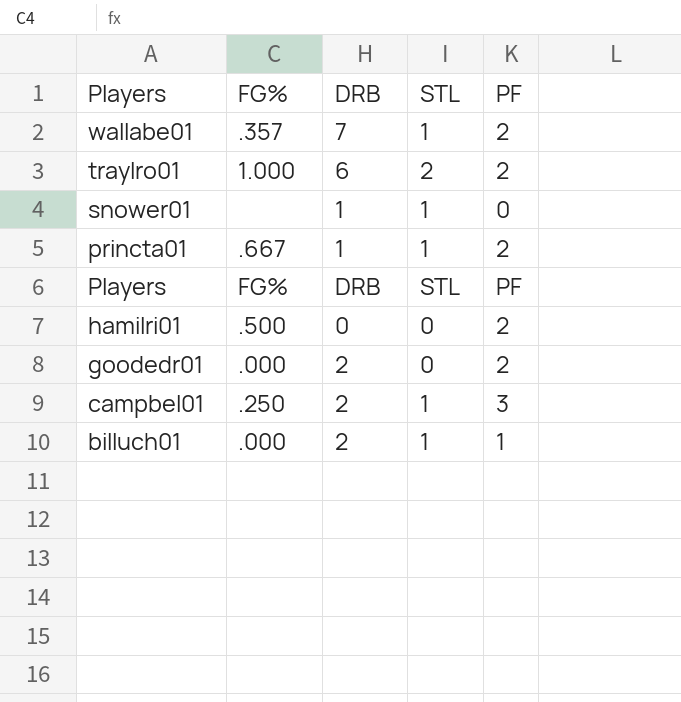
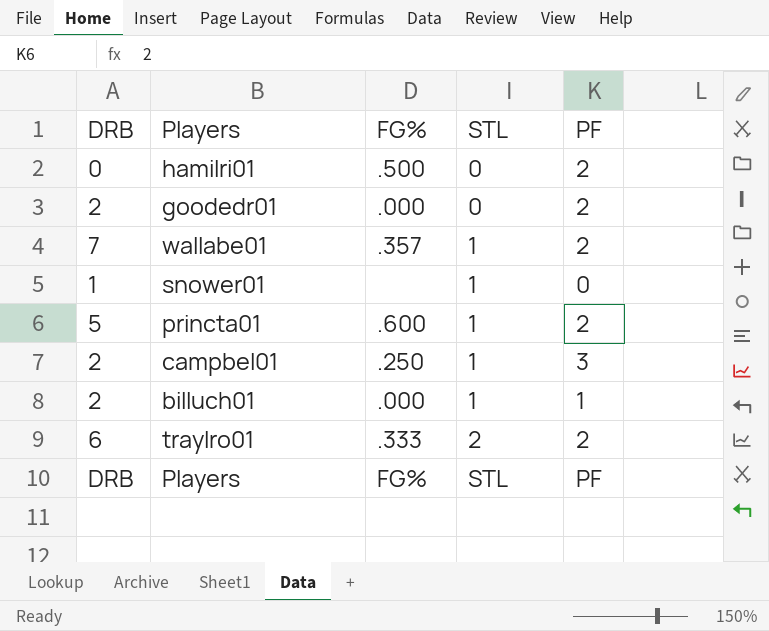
row order: Players descending -> STL ascending
column DRB | position: 3 -> 1
princta01 | DRB: 1 -> 5
princta01 | FG%: .667 -> .600
traylro01 | FG%: 1.000 -> .333

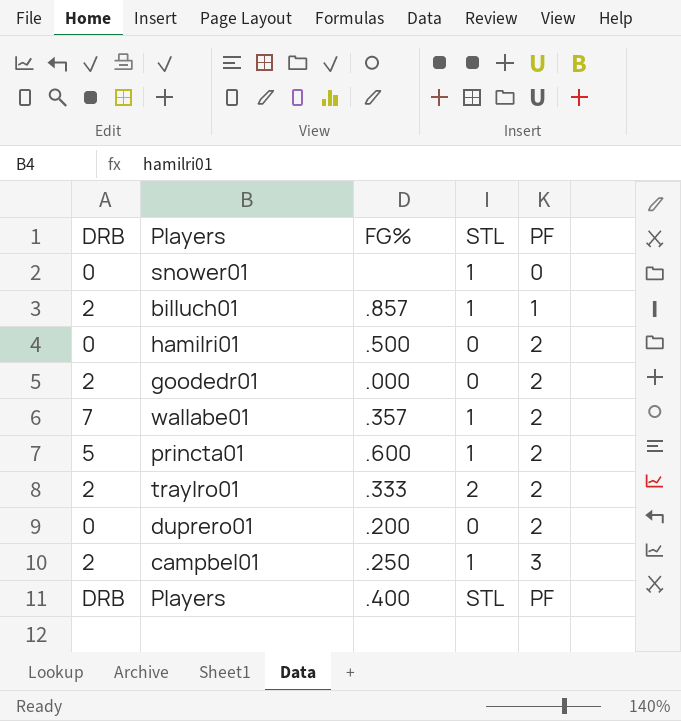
row order: STL ascending -> PF ascending
snower01 | DRB: 1 -> 0
billuch01 | FG%: .000 -> .857
traylro01 | DRB: 6 -> 2
row duprero01: none -> 0 | .200 | 0 | 2
Players | FG%: FG% -> .400

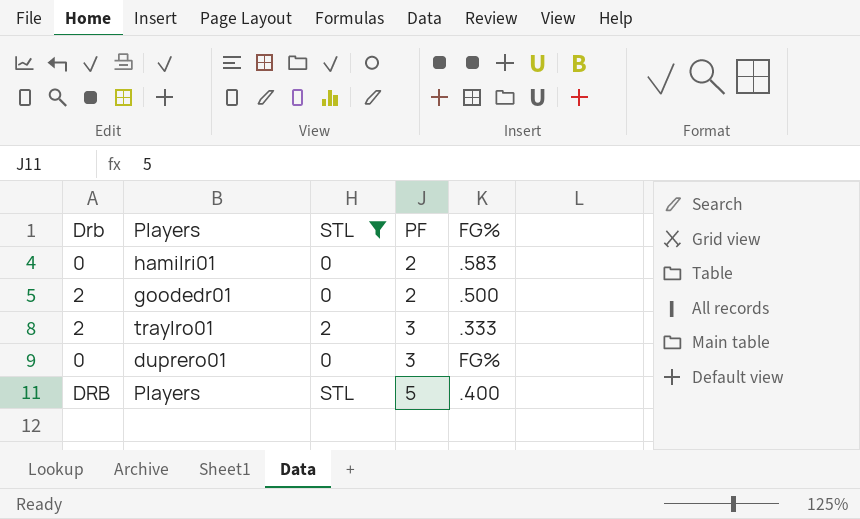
filter: none -> STL != 1
column name: DRB -> Drb
column FG% | position: 3 -> 5
hamilri01 | FG%: .500 -> .583
goodedr01 | FG%: .000 -> .500
traylro01 | PF: 2 -> 3
duprero01 | PF: 2 -> 3
duprero01 | FG%: .200 -> FG%
Players | PF: PF -> 5

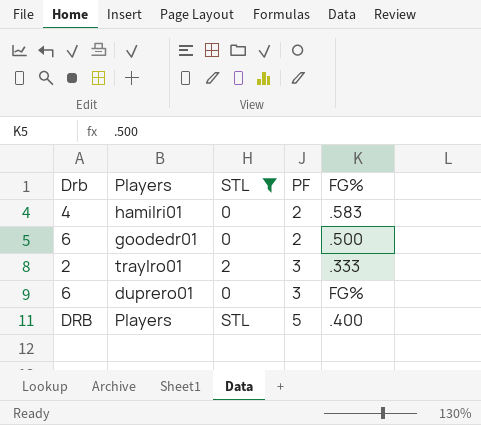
hamilri01 | Drb: 0 -> 4
goodedr01 | Drb: 2 -> 6
duprero01 | Drb: 0 -> 6

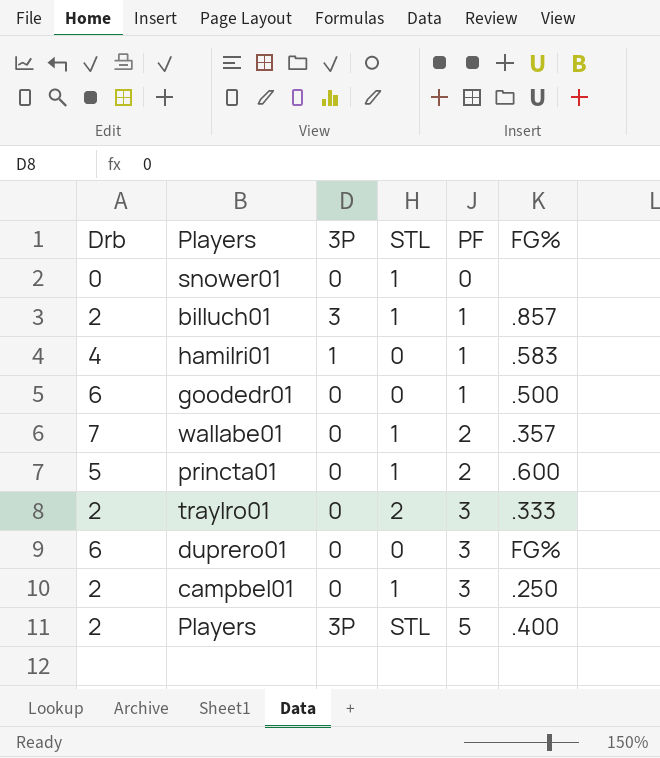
filter: STL != 1 -> none
column 3P | position: none -> 3
hamilri01 | PF: 2 -> 1
goodedr01 | PF: 2 -> 1
Players | Drb: DRB -> 2

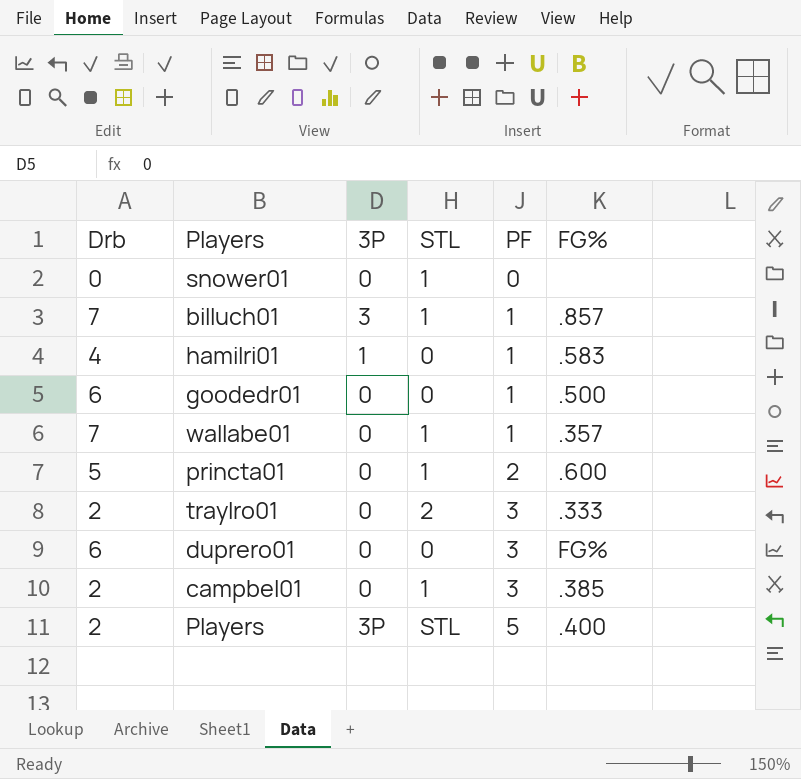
billuch01 | Drb: 2 -> 7
wallabe01 | PF: 2 -> 1
campbel01 | FG%: .250 -> .385

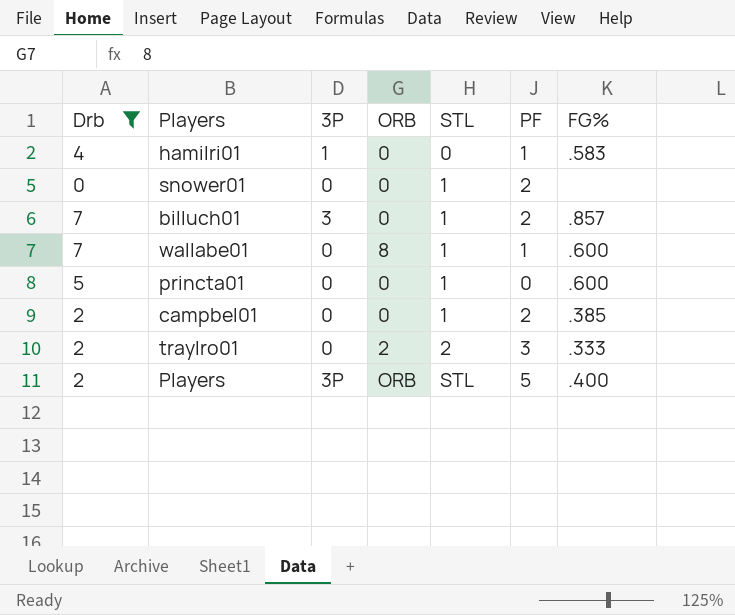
filter: none -> Drb != 6
row order: PF ascending -> STL ascending
column ORB | position: none -> 4
snower01 | PF: 0 -> 2
billuch01 | PF: 1 -> 2
wallabe01 | FG%: .357 -> .600
princta01 | PF: 2 -> 0
campbel01 | PF: 3 -> 2

